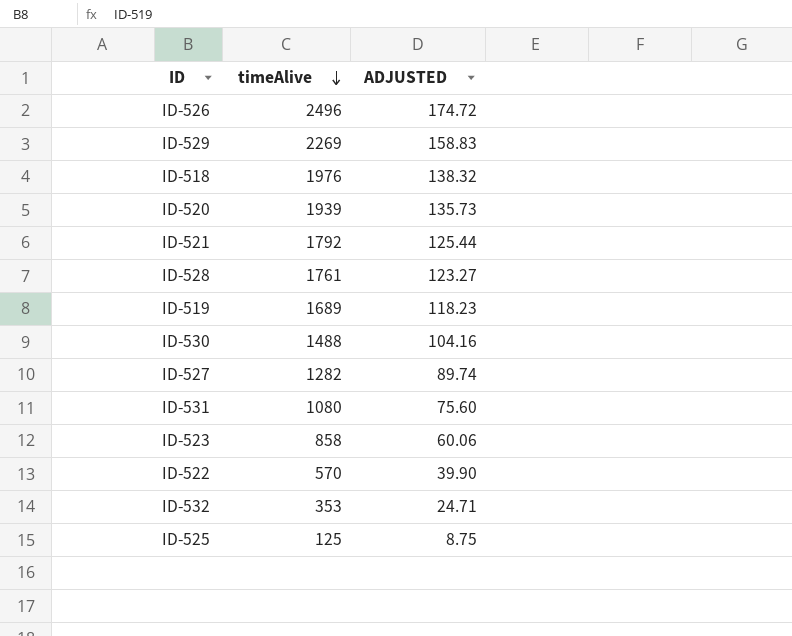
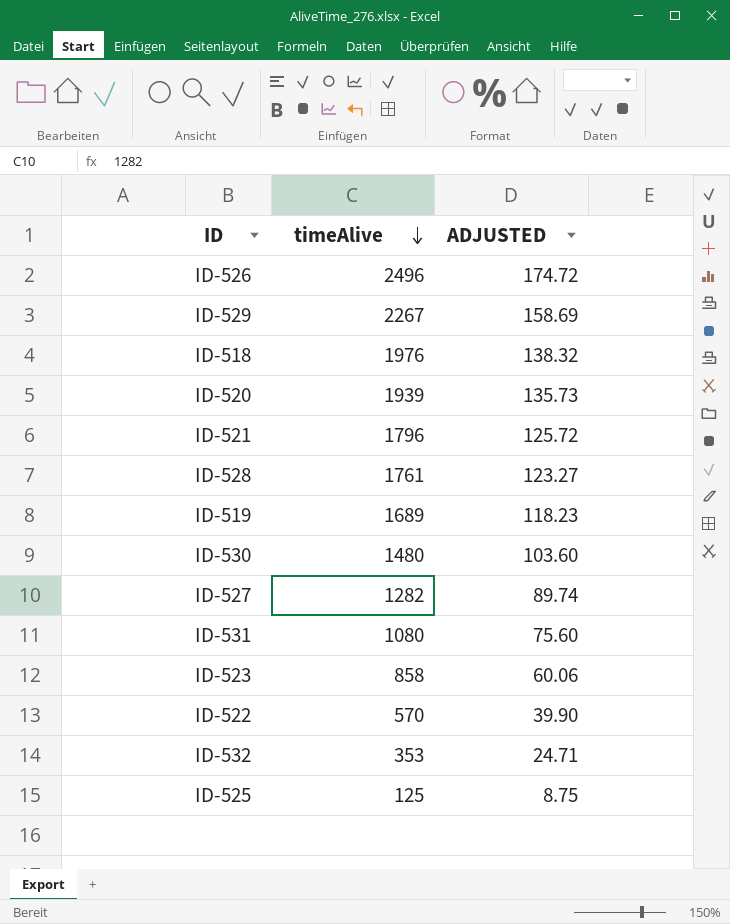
ID-529 | timeAlive: 2269 -> 2267
ID-529 | ADJUSTED: 158.83 -> 158.69
ID-521 | timeAlive: 1792 -> 1796
ID-521 | ADJUSTED: 125.44 -> 125.72
ID-530 | timeAlive: 1488 -> 1480
ID-530 | ADJUSTED: 104.16 -> 103.60

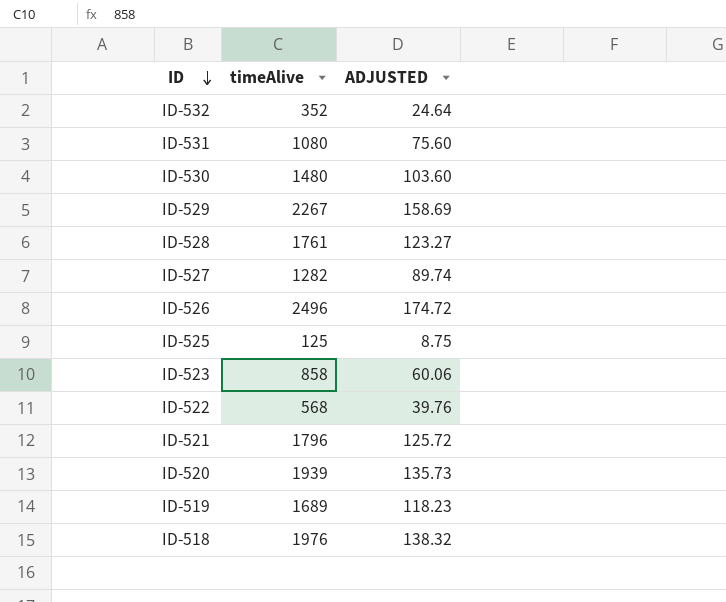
row order: timeAlive descending -> ID descending
ID-532 | timeAlive: 353 -> 352
ID-532 | ADJUSTED: 24.71 -> 24.64
ID-522 | timeAlive: 570 -> 568
ID-522 | ADJUSTED: 39.90 -> 39.76

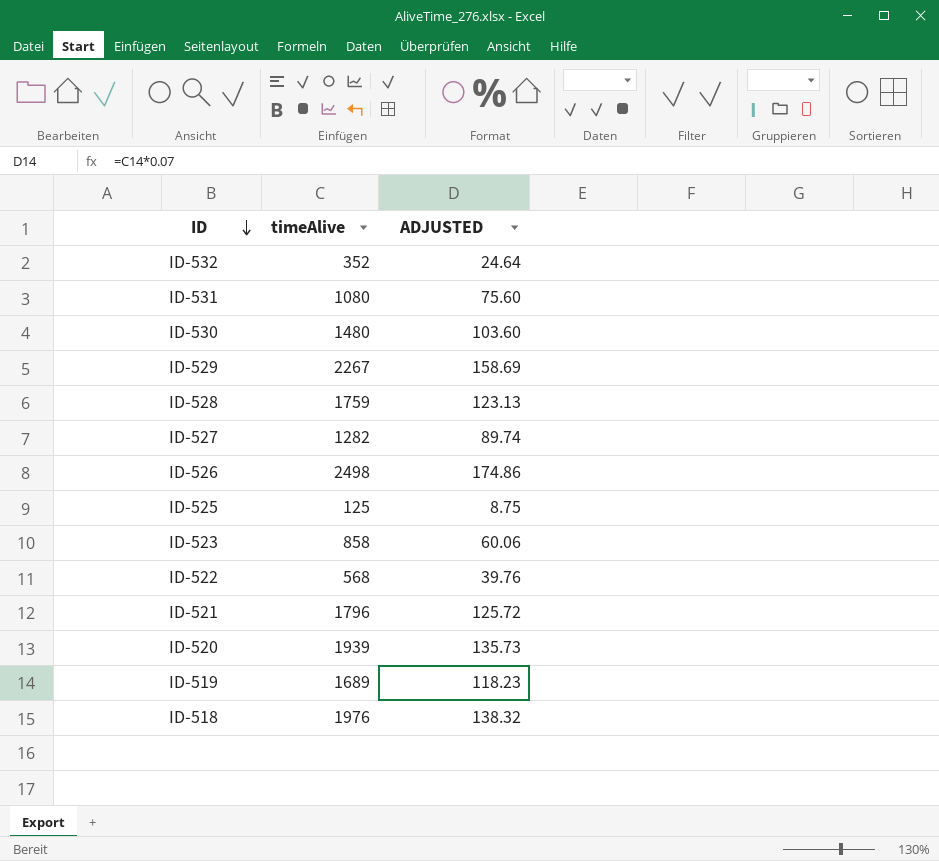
ID-528 | timeAlive: 1761 -> 1759
ID-528 | ADJUSTED: 123.27 -> 123.13
ID-526 | timeAlive: 2496 -> 2498
ID-526 | ADJUSTED: 174.72 -> 174.86

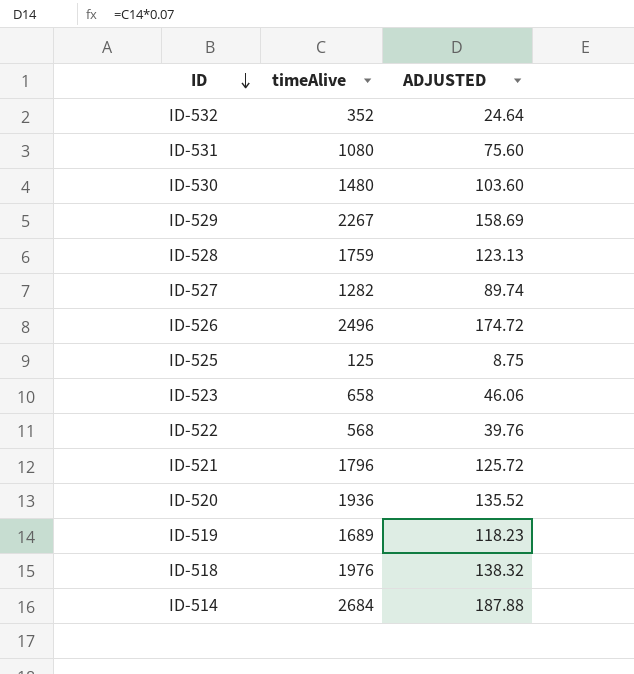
ID-526 | timeAlive: 2498 -> 2496
ID-526 | ADJUSTED: 174.86 -> 174.72
ID-523 | timeAlive: 858 -> 658
ID-523 | ADJUSTED: 60.06 -> 46.06
ID-520 | timeAlive: 1939 -> 1936
ID-520 | ADJUSTED: 135.73 -> 135.52
row ID-514: none -> 2684 | 187.88

